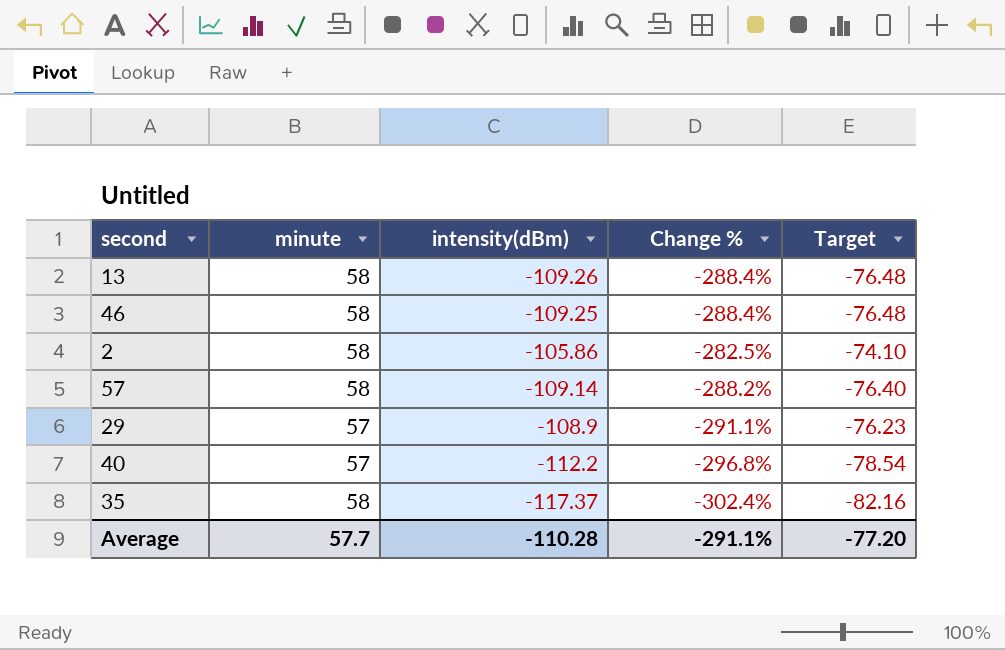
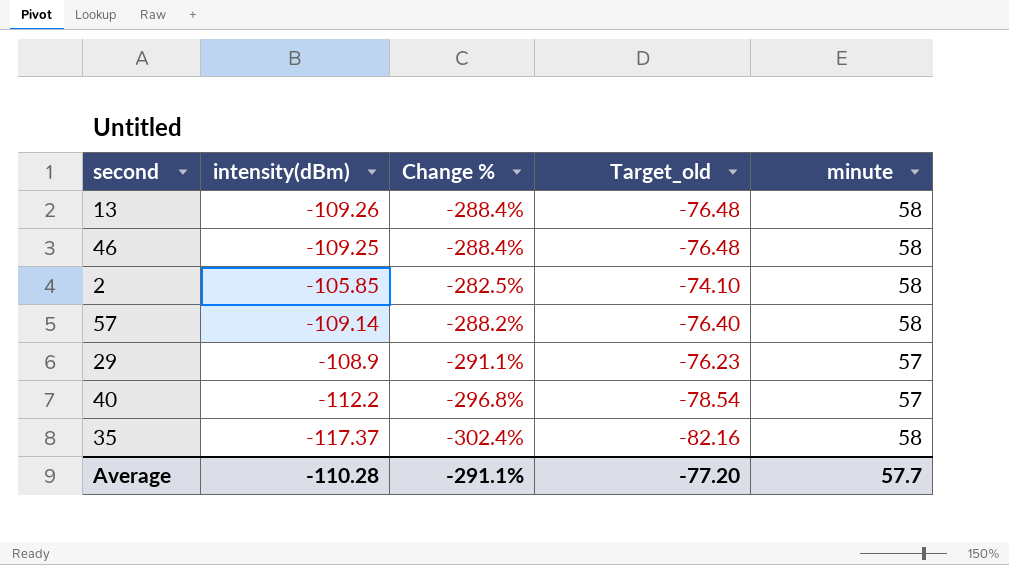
column name: Target -> Target_old
column minute | position: 2 -> 5
2 | intensity(dBm): -105.86 -> -105.85

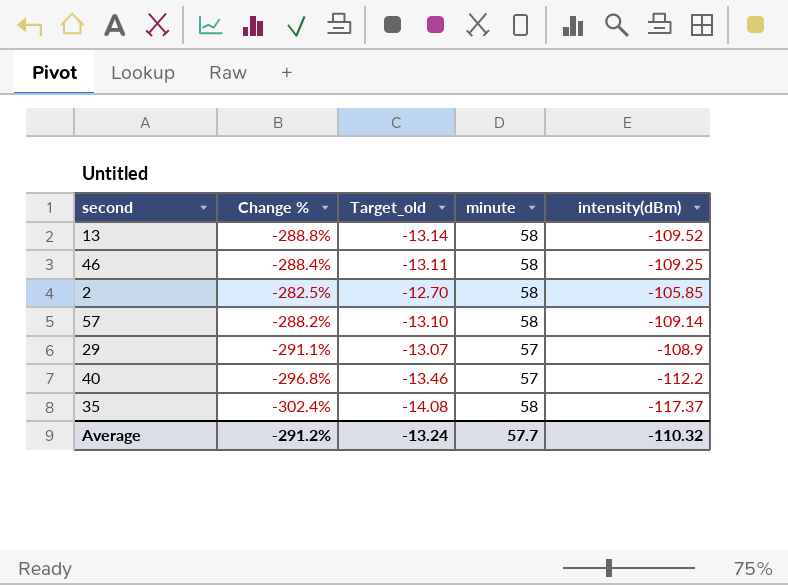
column Target_old | formula: [intensity(dBm)] * 0.7 -> [intensity(dBm)] * 0.12
column intensity(dBm) | position: 2 -> 5
13 | Change %: -288.4% -> -288.8%
13 | intensity(dBm): -109.26 -> -109.52
Average | Change %: -291.1% -> -291.2%
Average | Target_old: -77.20 -> -13.24
Average | intensity(dBm): -110.28 -> -110.32

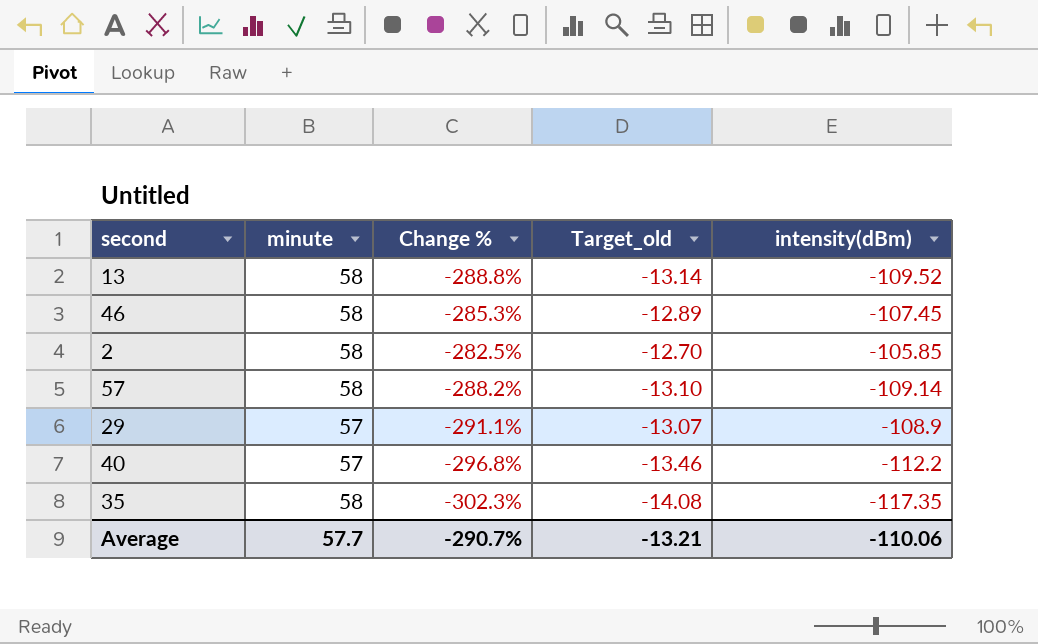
column minute | position: 4 -> 2
46 | Change %: -288.4% -> -285.3%
46 | Target_old: -13.11 -> -12.89
46 | intensity(dBm): -109.25 -> -107.45
35 | Change %: -302.4% -> -302.3%
35 | intensity(dBm): -117.37 -> -117.35
Average | Change %: -291.2% -> -290.7%
Average | Target_old: -13.24 -> -13.21
Average | intensity(dBm): -110.32 -> -110.06

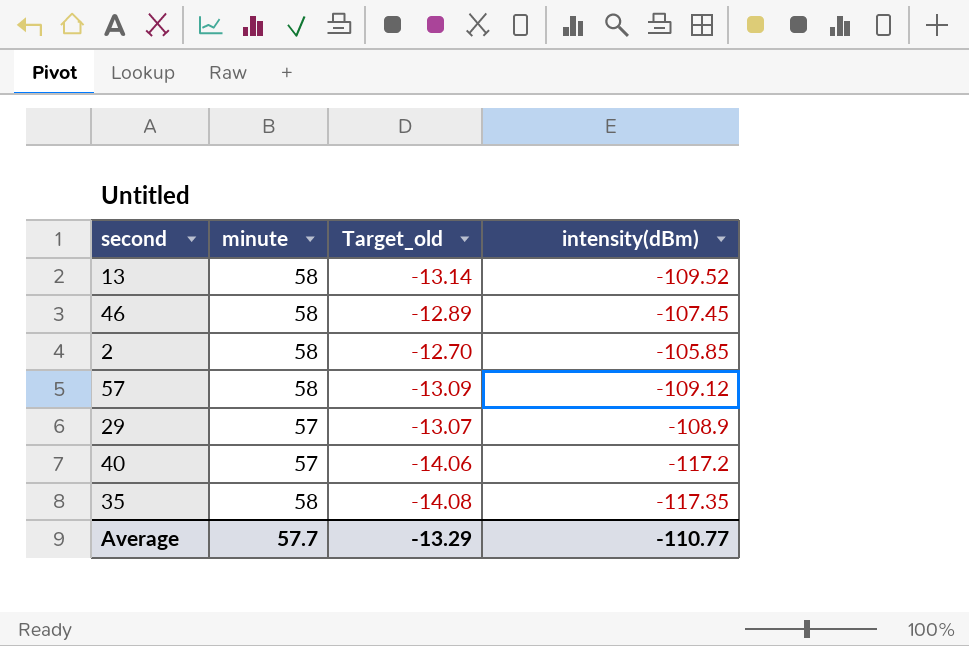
column Change % | formula: ([intensity(dBm)] - [minute]) / [minute] -> none
57 | Target_old: -13.10 -> -13.09
57 | intensity(dBm): -109.14 -> -109.12
40 | Target_old: -13.46 -> -14.06
40 | intensity(dBm): -112.2 -> -117.2
Average | Target_old: -13.21 -> -13.29
Average | intensity(dBm): -110.06 -> -110.77

